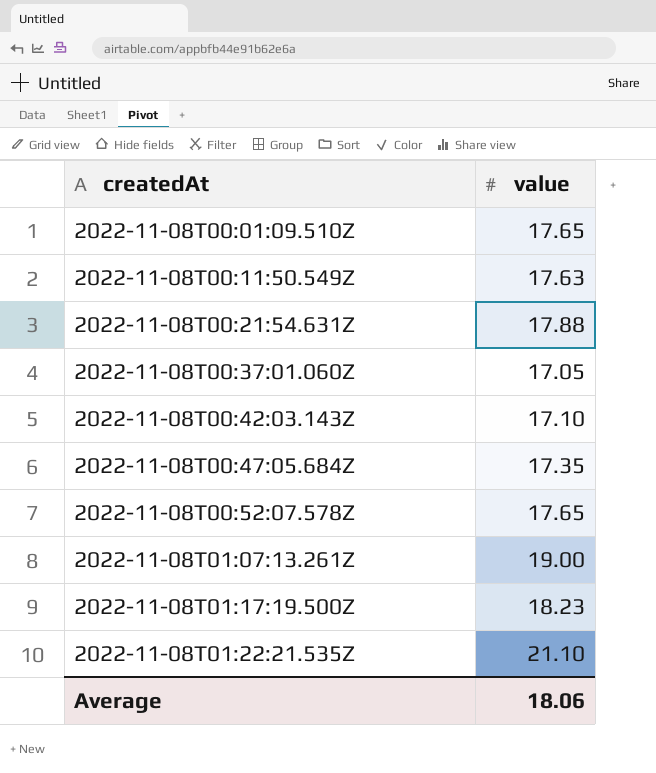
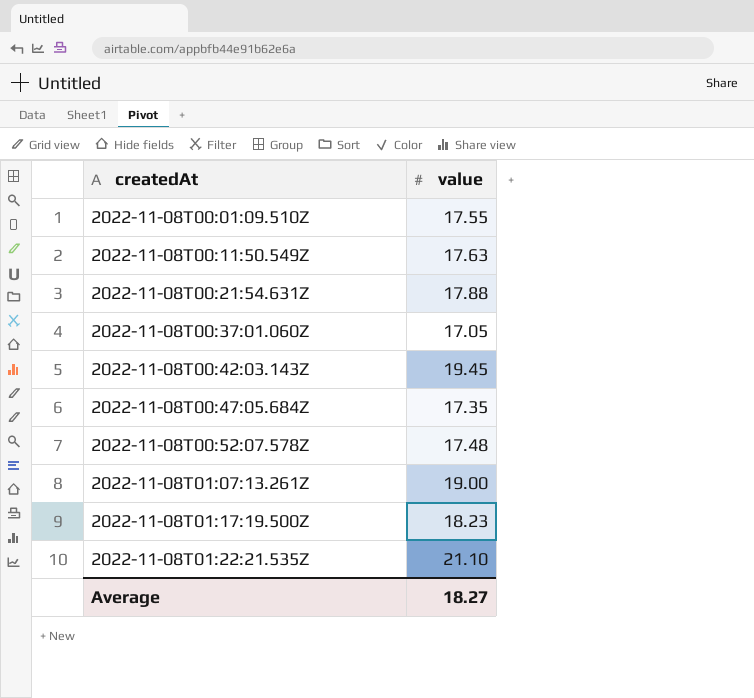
2022-11-08T00:01:09.510Z | value: 17.65 -> 17.55
2022-11-08T00:42:03.143Z | value: 17.10 -> 19.45
2022-11-08T00:52:07.578Z | value: 17.65 -> 17.48
Average | value: 18.06 -> 18.27

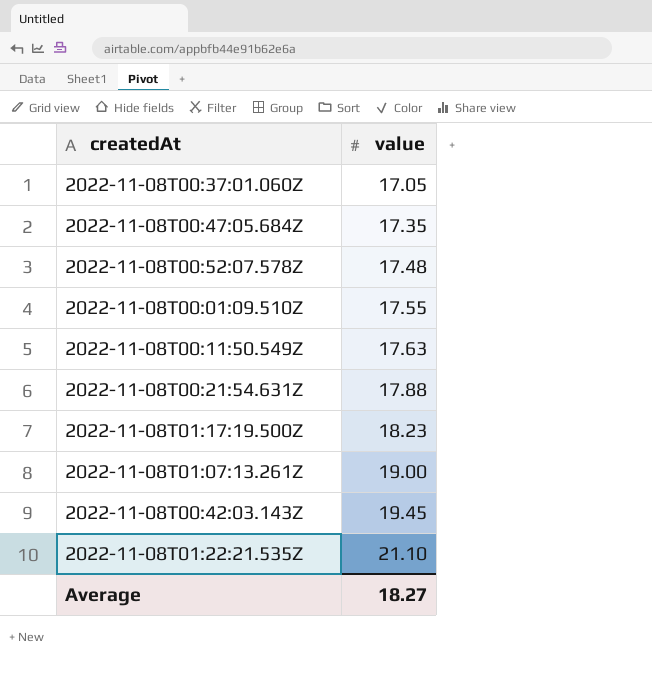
row order: createdAt ascending -> value ascending

